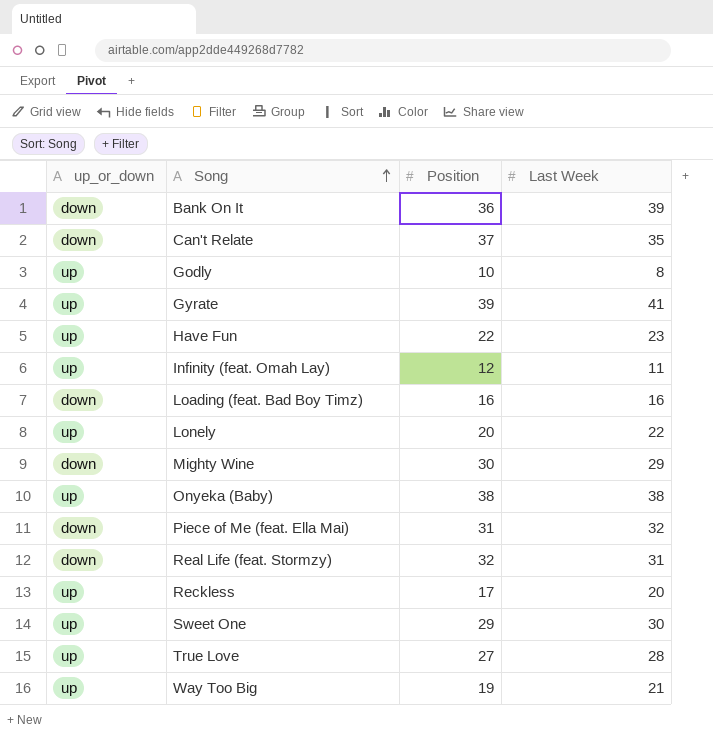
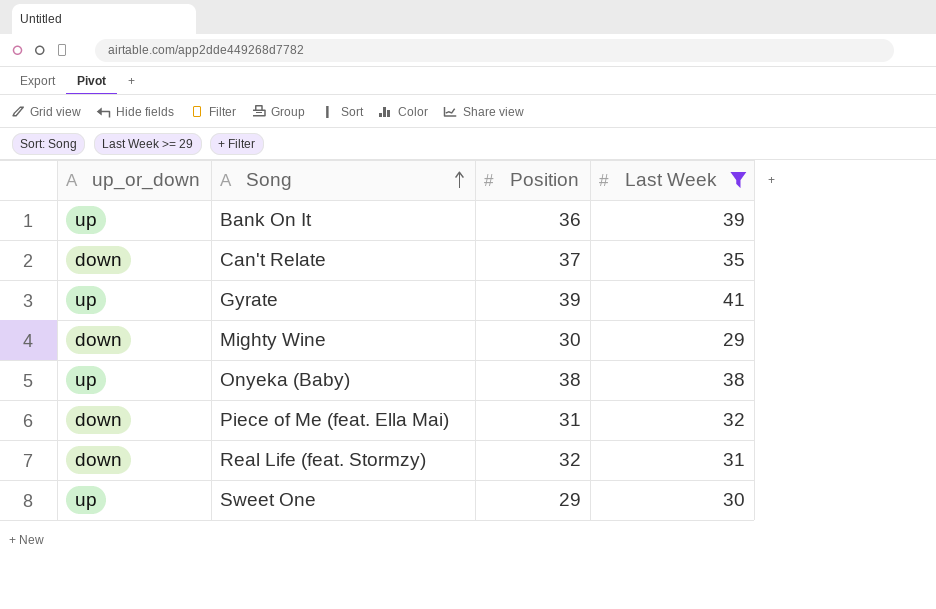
filter: none -> Last Week >= 29
Bank On It | up_or_down: down -> up

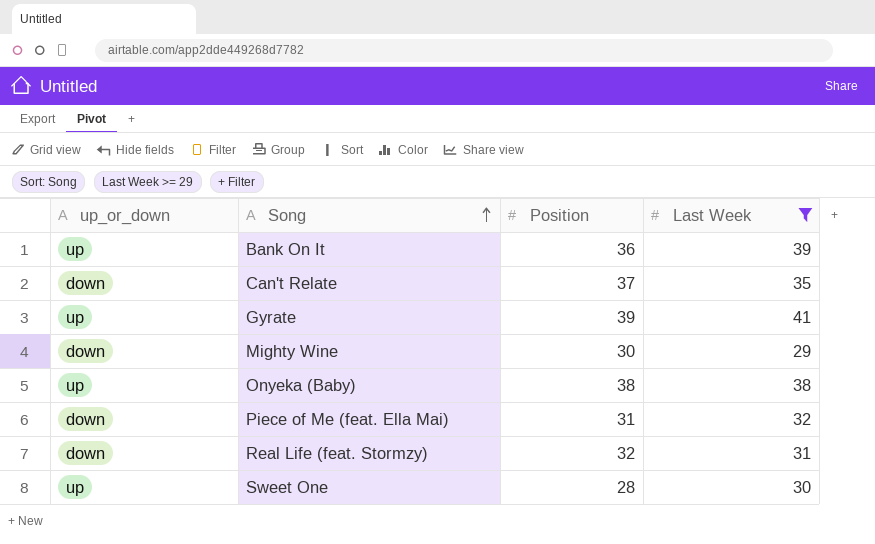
Sweet One | Position: 29 -> 28

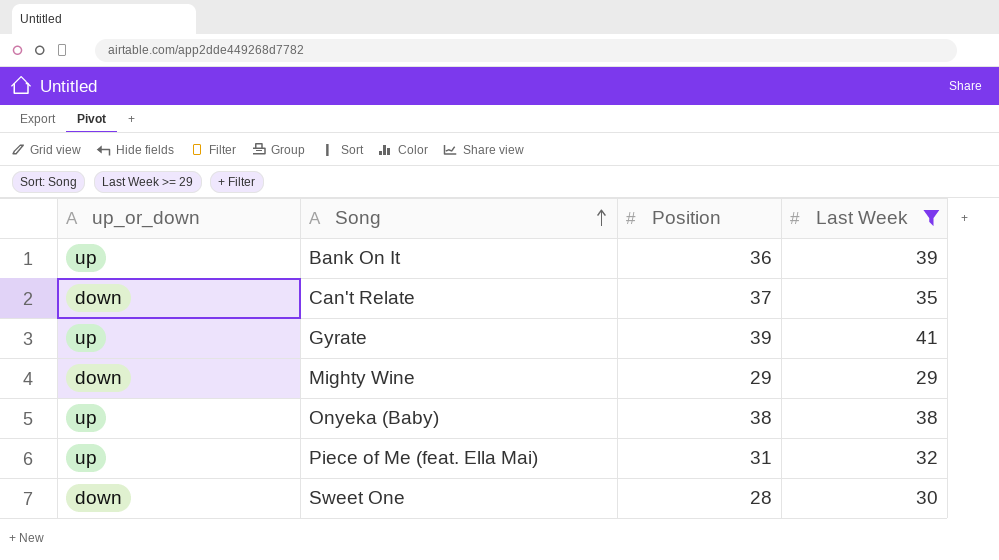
row Real Life (feat. Stormzy): down | 32 | 31 -> none
Mighty Wine | Position: 30 -> 29
Piece of Me (feat. Ella Mai) | up_or_down: down -> up
Sweet One | up_or_down: up -> down

